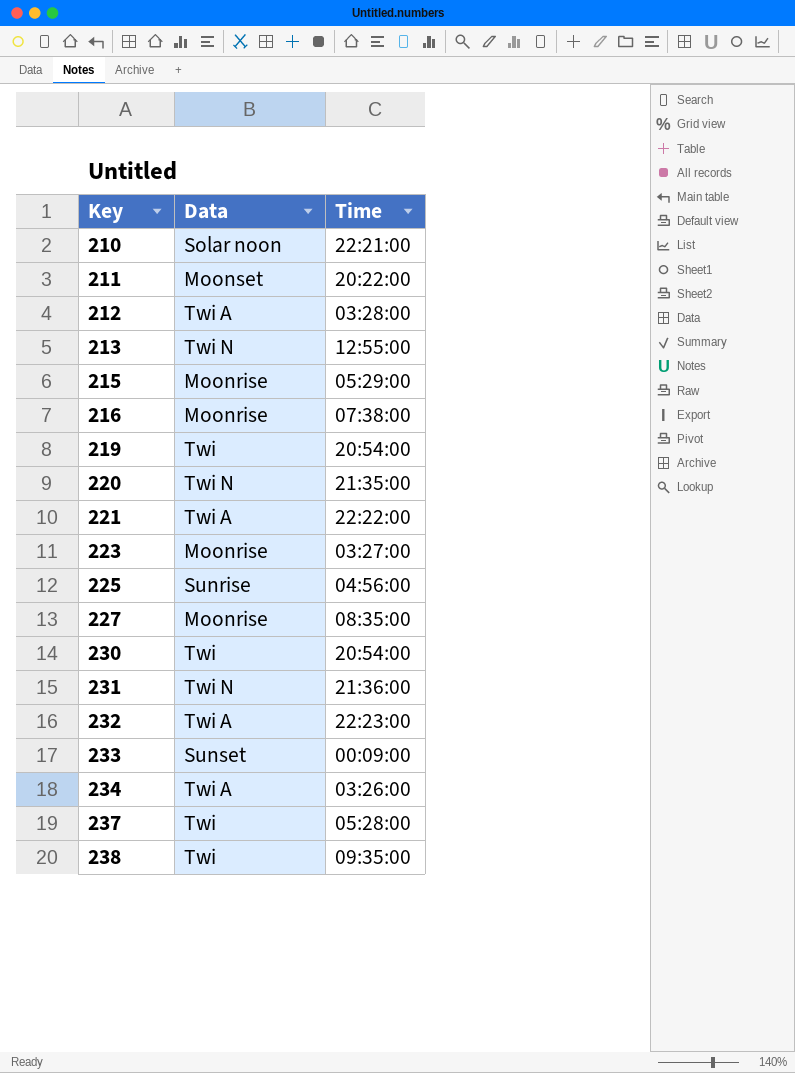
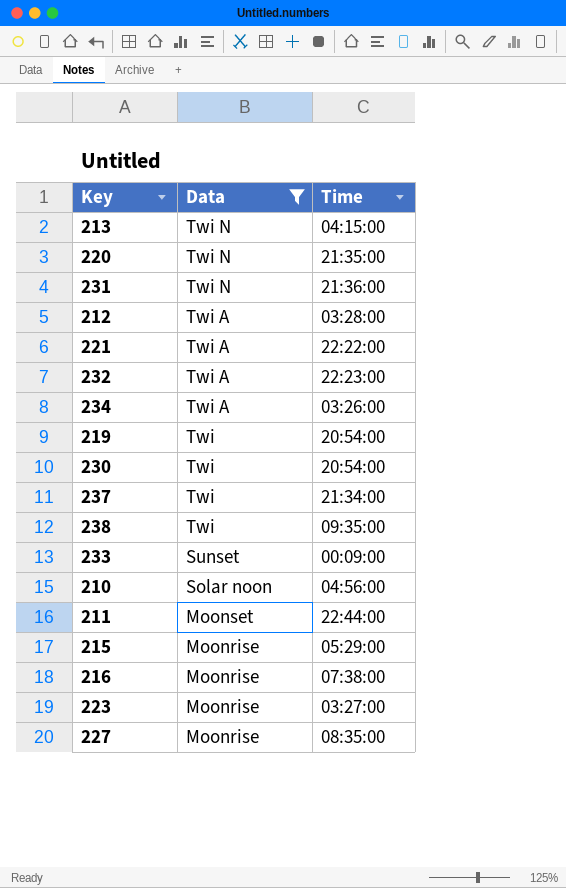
filter: none -> Data != Sunrise
row order: Key ascending -> Data descending
213 | Time: 12:55:00 -> 04:15:00
237 | Time: 05:28:00 -> 21:34:00
210 | Time: 22:21:00 -> 04:56:00
211 | Time: 20:22:00 -> 22:44:00

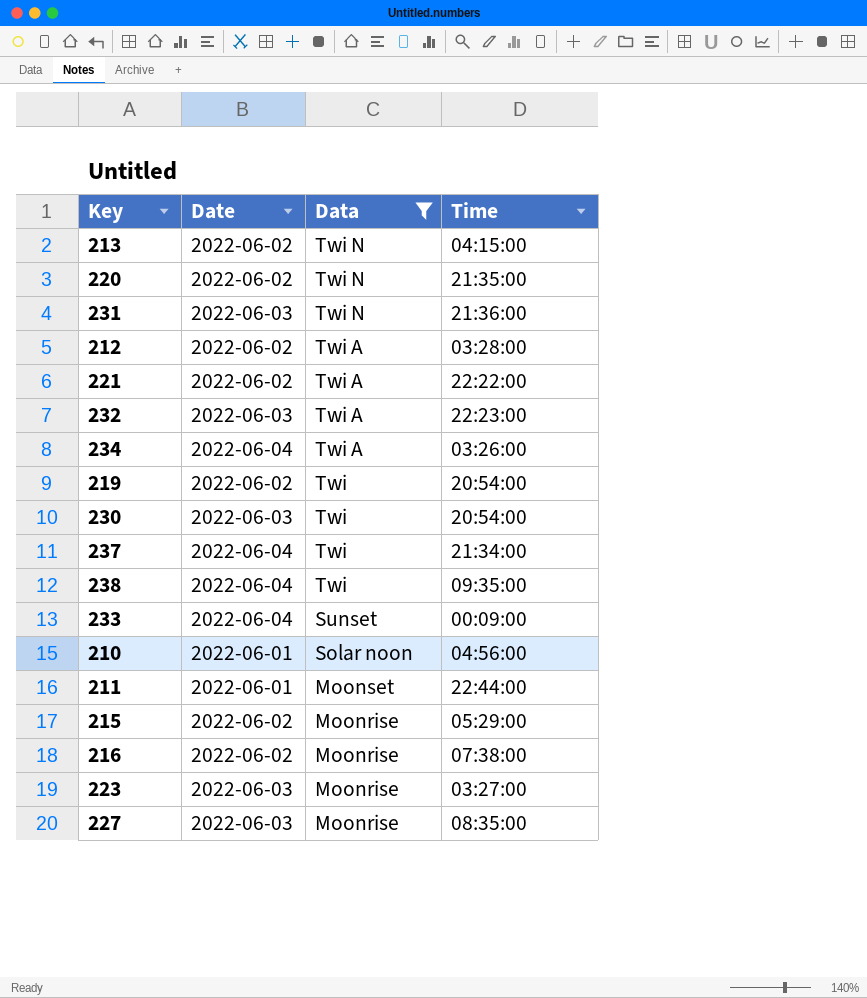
column Date | position: none -> 2

